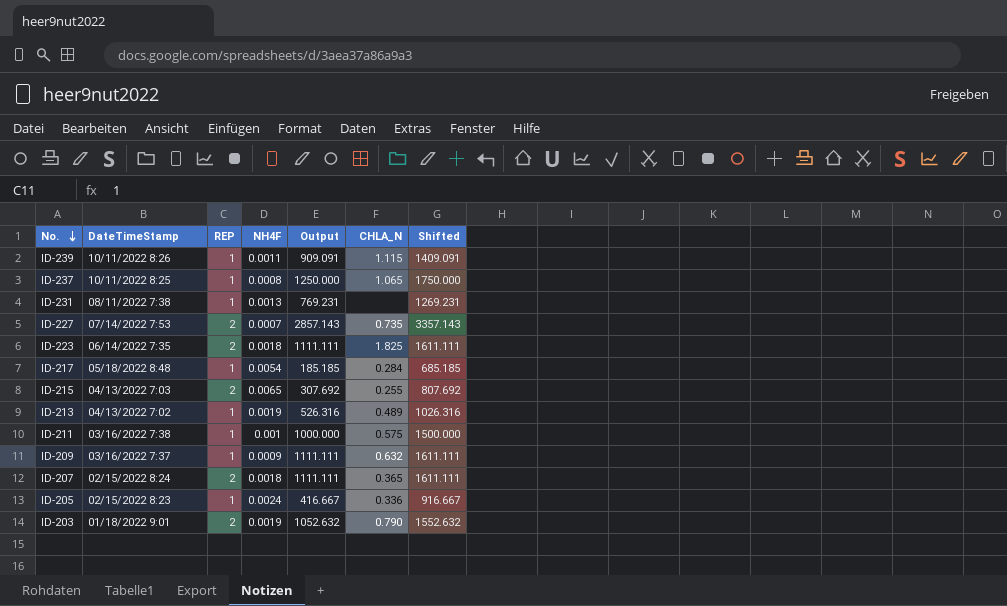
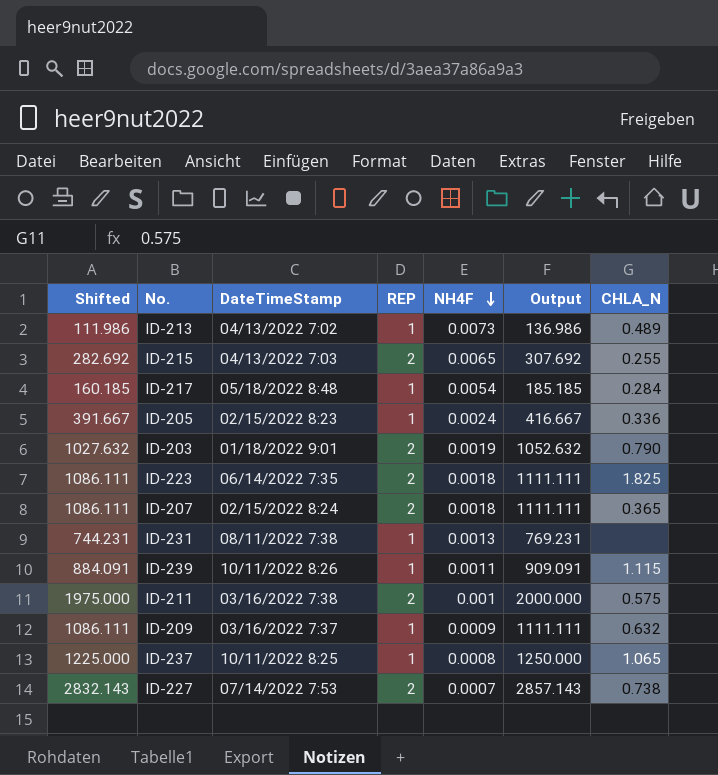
row order: No. descending -> NH4F descending
column Shifted | formula: [Output] + 500 -> [Output] - 25
column Shifted | position: 7 -> 1
ID-213 | NH4F: 0.0019 -> 0.0073
ID-213 | Output: 526.316 -> 136.986
ID-211 | REP: 1 -> 2
ID-211 | Output: 1000.000 -> 2000.000
ID-227 | CHLA_N: 0.735 -> 0.738

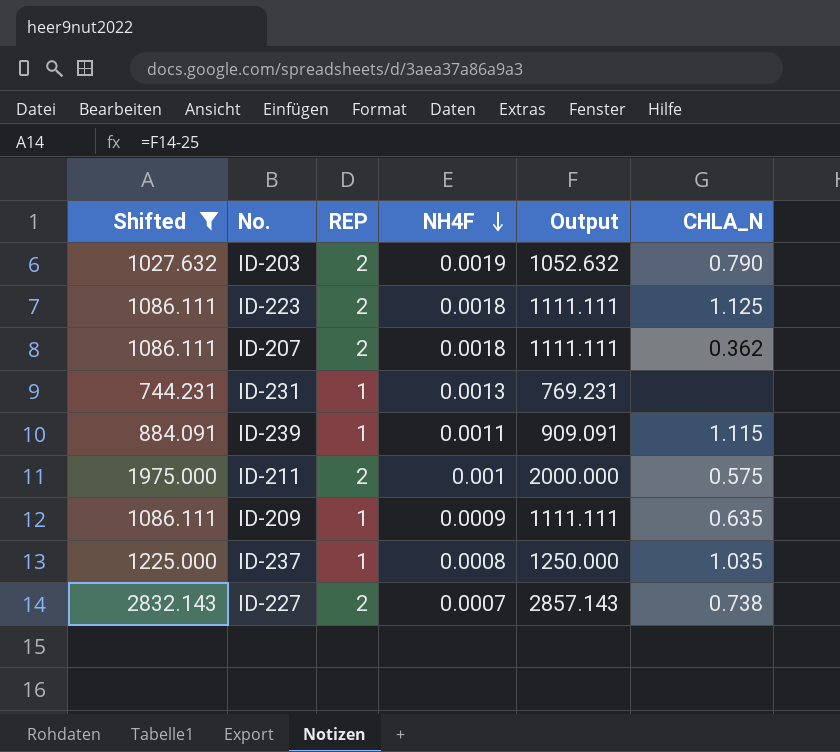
filter: none -> Shifted >= 744.231
column DateTimeStamp | position: 3 -> none
ID-223 | CHLA_N: 1.825 -> 1.125
ID-207 | CHLA_N: 0.365 -> 0.362
ID-209 | CHLA_N: 0.632 -> 0.635
ID-237 | CHLA_N: 1.065 -> 1.035

